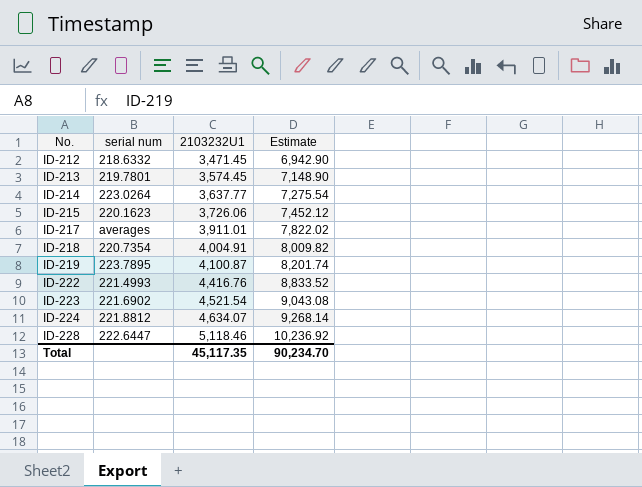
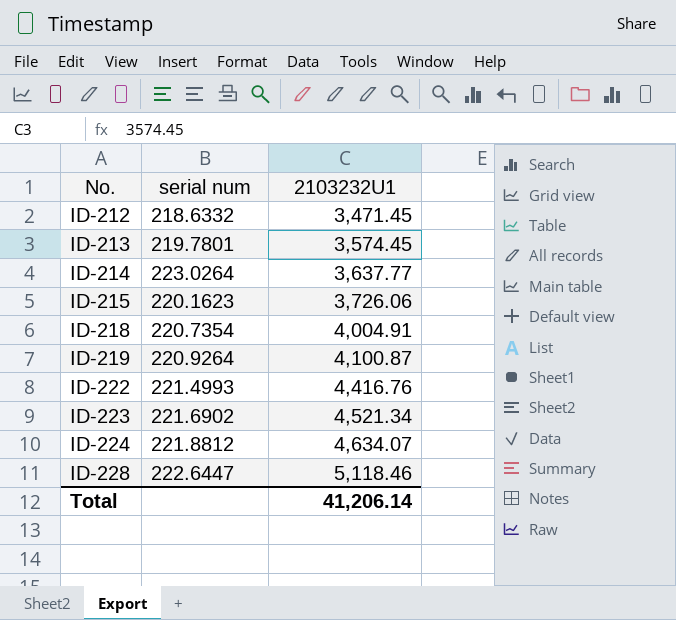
column Estimate | formula: [2103232U1] * 2 -> none
row ID-217: averages | 3,911.01 | 7,822.02 -> none
ID-219 | serial num: 223.7895 -> 220.9264
ID-223 | 2103232U1: 4,521.54 -> 4,521.34
Total | 2103232U1: 45,117.35 -> 41,206.14

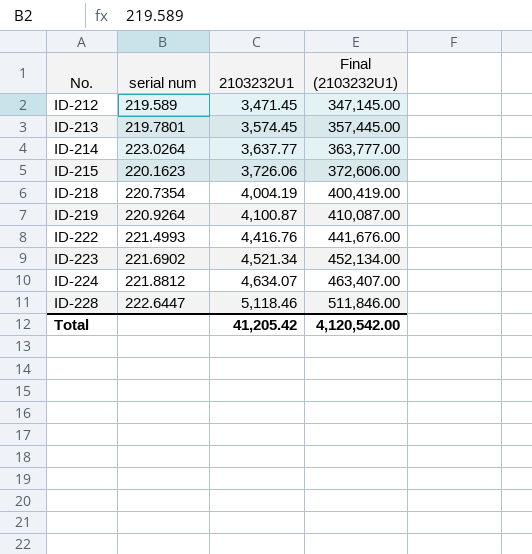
column Final (2103232U1) | formula: none -> [2103232U1] * 100
ID-212 | serial num: 218.6332 -> 219.589
ID-218 | 2103232U1: 4,004.91 -> 4,004.19
Total | 2103232U1: 41,206.14 -> 41,205.42

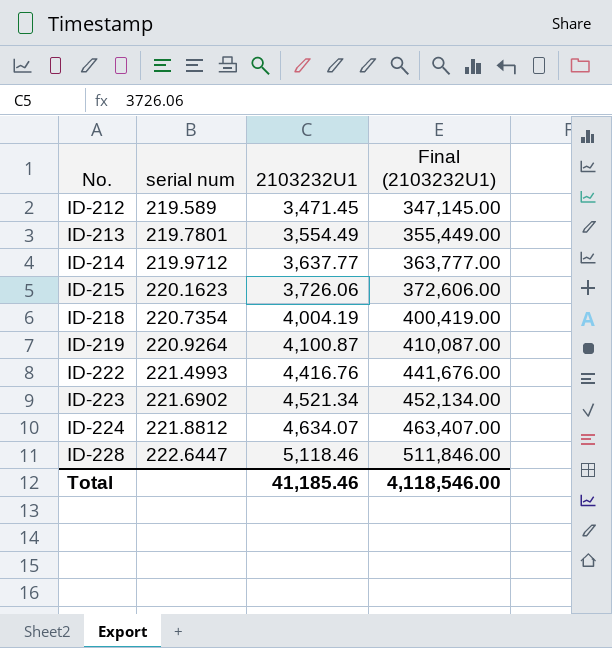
ID-213 | 2103232U1: 3,574.45 -> 3,554.49
ID-213 | Final (2103232U1): 357,445.00 -> 355,449.00
ID-214 | serial num: 223.0264 -> 219.9712
Total | 2103232U1: 41,205.42 -> 41,185.46
Total | Final (2103232U1): 4,120,542.00 -> 4,118,546.00

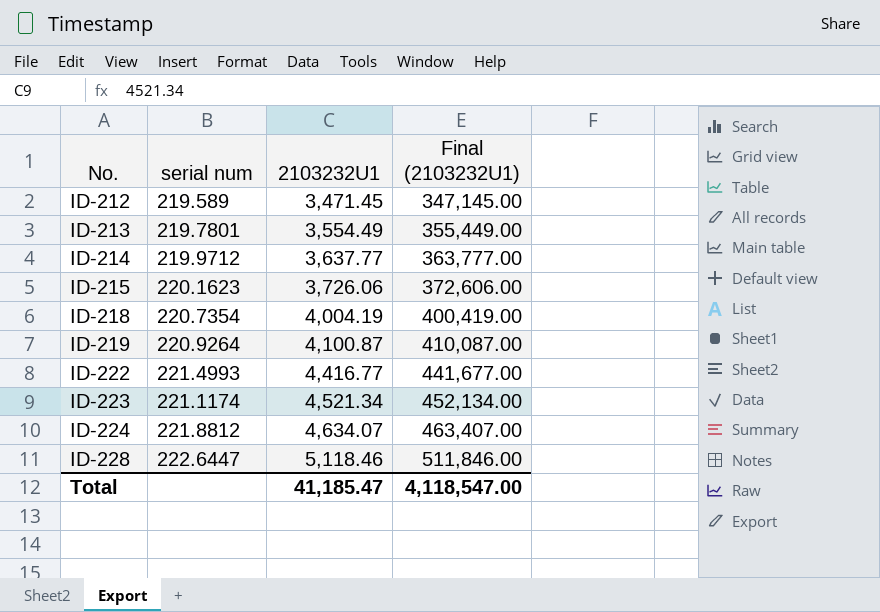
ID-222 | 2103232U1: 4,416.76 -> 4,416.77
ID-222 | Final (2103232U1): 441,676.00 -> 441,677.00
ID-223 | serial num: 221.6902 -> 221.1174
Total | 2103232U1: 41,185.46 -> 41,185.47
Total | Final (2103232U1): 4,118,546.00 -> 4,118,547.00

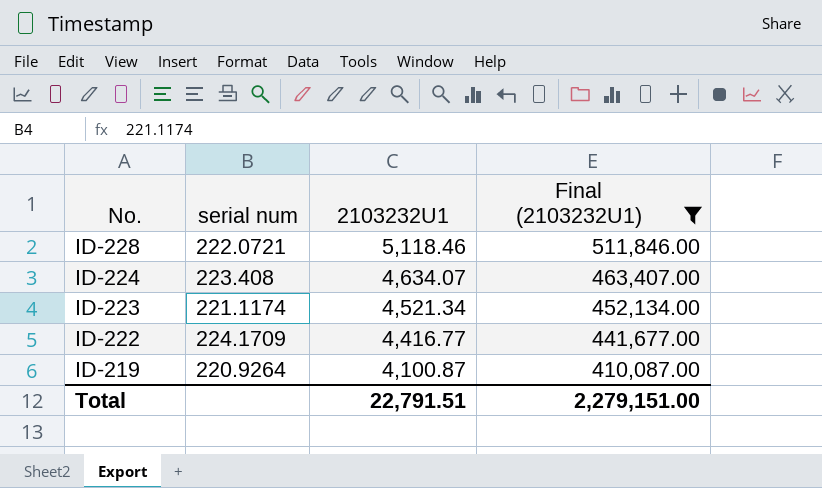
filter: none -> Final (2103232U1) >= 410,087.00
row order: No. ascending -> No. descending
ID-228 | serial num: 222.6447 -> 222.0721
ID-224 | serial num: 221.8812 -> 223.408
ID-222 | serial num: 221.4993 -> 224.1709
Total | 2103232U1: 41,185.47 -> 22,791.51
Total | Final (2103232U1): 4,118,547.00 -> 2,279,151.00

